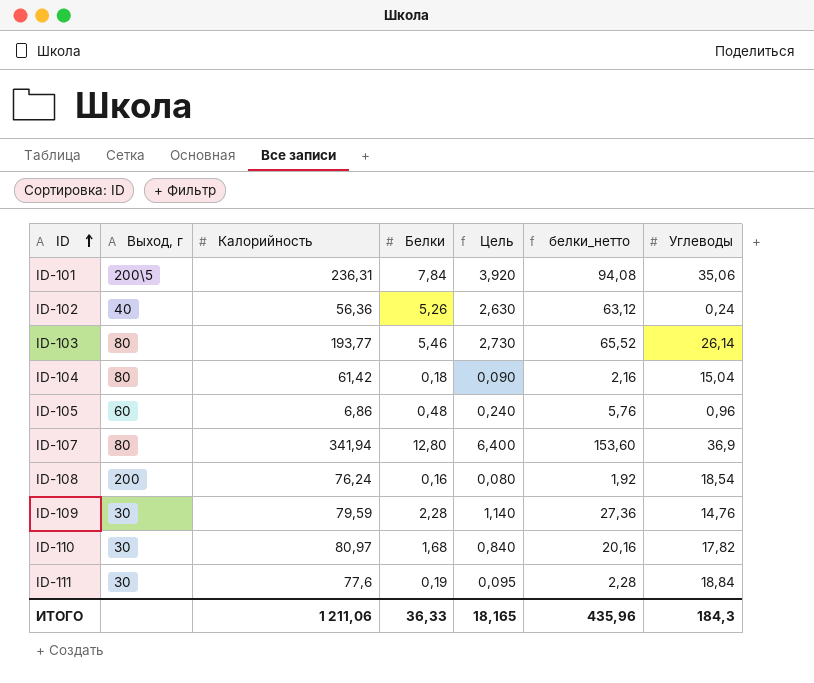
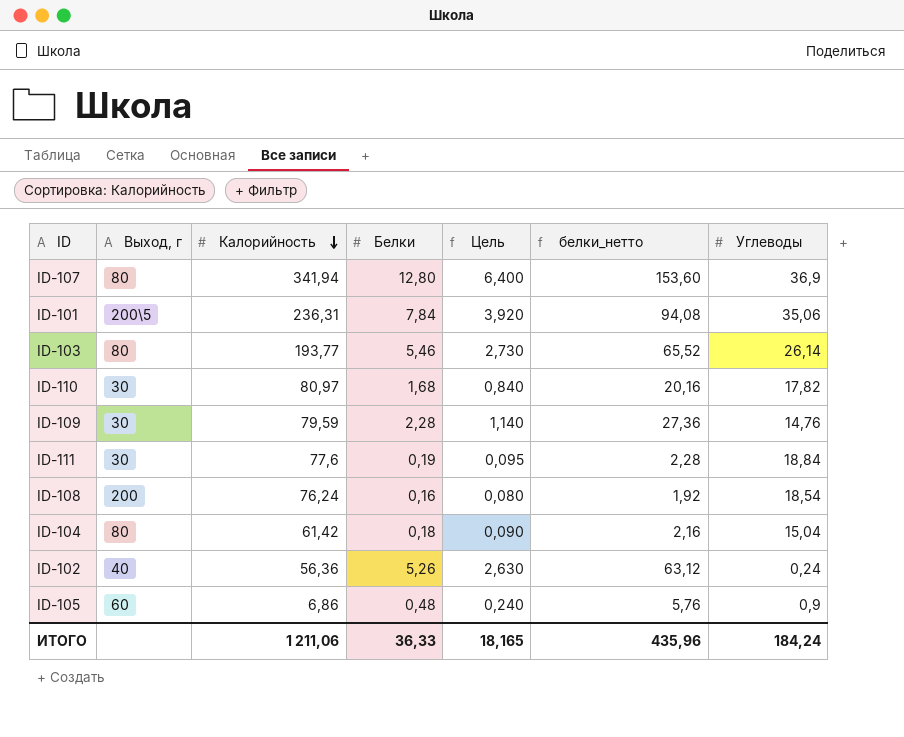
row order: ID ascending -> Калорийность descending
ID-105 | Углеводы: 0,96 -> 0,9
ИТОГО | Углеводы: 184,3 -> 184,24

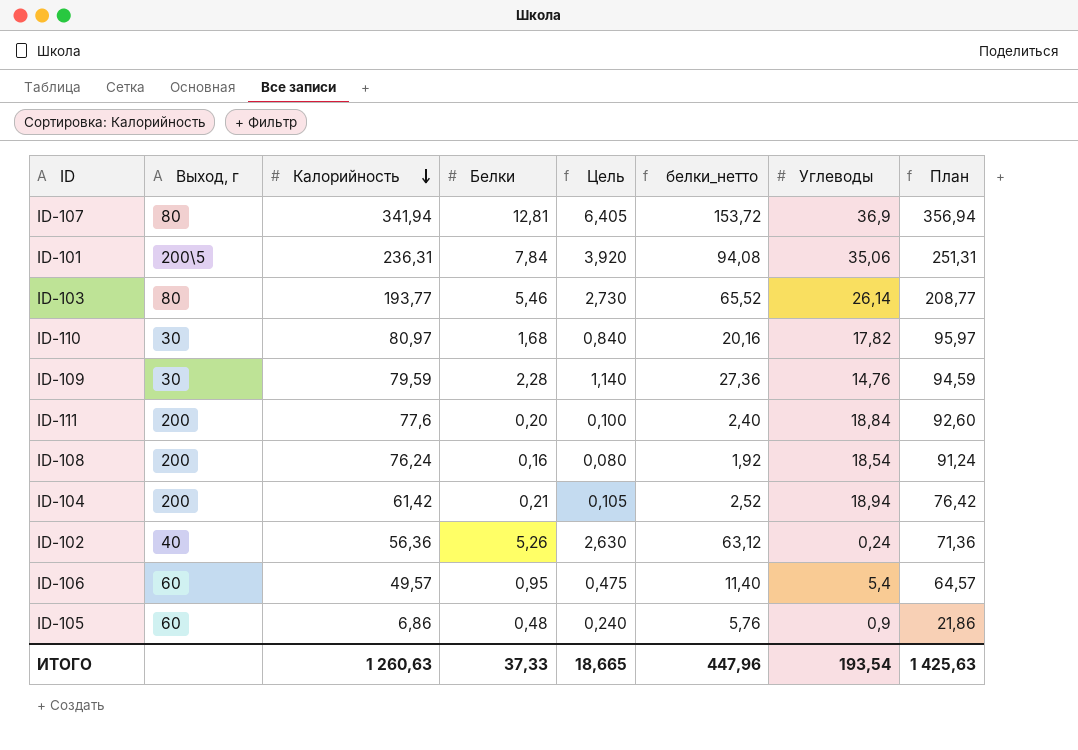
column План | formula: none -> [Калорийность] + 15
ID-107 | Белки: 12,80 -> 12,81
ID-107 | Цель: 6,400 -> 6,405
ID-107 | белки_нетто: 153,60 -> 153,72
ID-111 | Выход, г: 30 -> 200
ID-111 | Белки: 0,19 -> 0,20
ID-111 | Цель: 0,095 -> 0,100
ID-111 | белки_нетто: 2,28 -> 2,40
ID-104 | Выход, г: 80 -> 200
ID-104 | Белки: 0,18 -> 0,21
ID-104 | Цель: 0,090 -> 0,105
ID-104 | белки_нетто: 2,16 -> 2,52
ID-104 | Углеводы: 15,04 -> 18,94
row ID-106: none -> 60 | 49,57 | 0,95 | 0,475 | 11,40 | 5,4 | 64,57
ИТОГО | Калорийность: 1 211,06 -> 1 260,63
ИТОГО | Белки: 36,33 -> 37,33
ИТОГО | Цель: 18,165 -> 18,665
ИТОГО | белки_нетто: 435,96 -> 447,96
ИТОГО | Углеводы: 184,24 -> 193,54

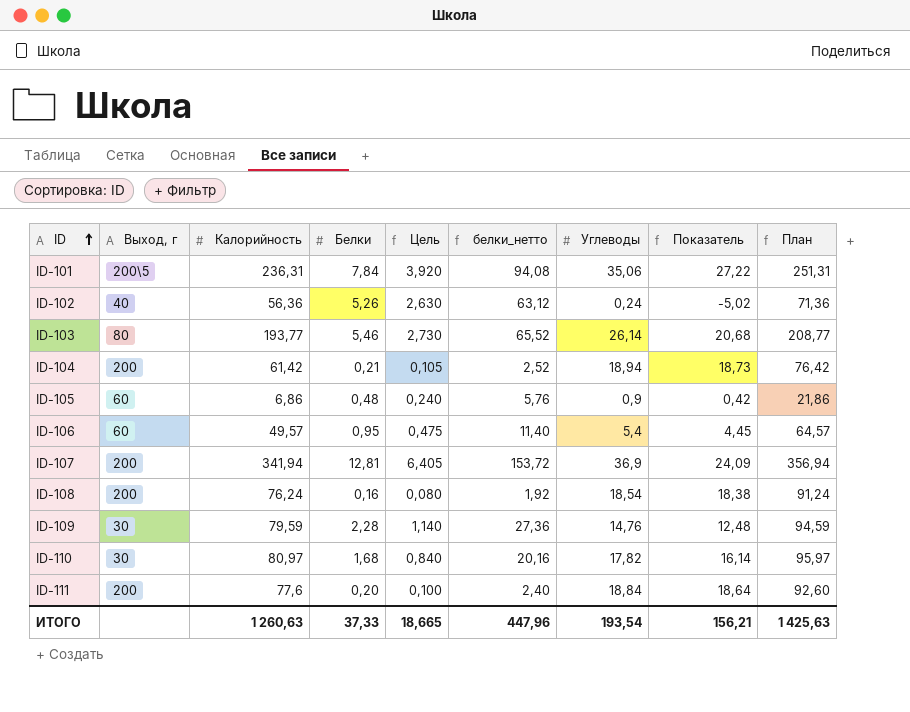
row order: Калорийность descending -> ID ascending
column Показатель | formula: none -> [Углеводы] - [Белки]
ID-107 | Выход, г: 80 -> 200

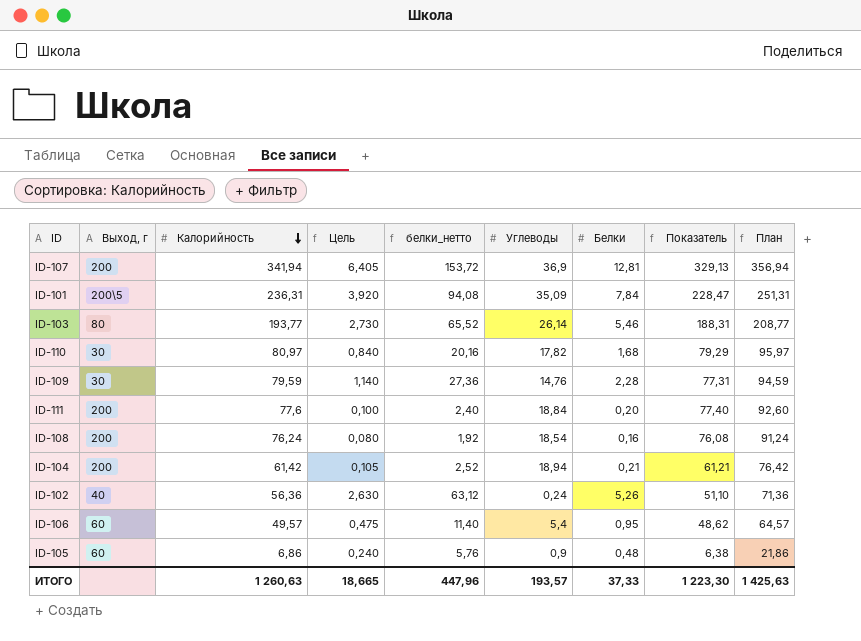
row order: ID ascending -> Калорийность descending
column Белки | position: 4 -> 7
column Показатель | formula: [Углеводы] - [Белки] -> [Калорийность] - [Белки]
ID-101 | Углеводы: 35,06 -> 35,09
ИТОГО | Углеводы: 193,54 -> 193,57
ИТОГО | Показатель: 156,21 -> 1 223,30

